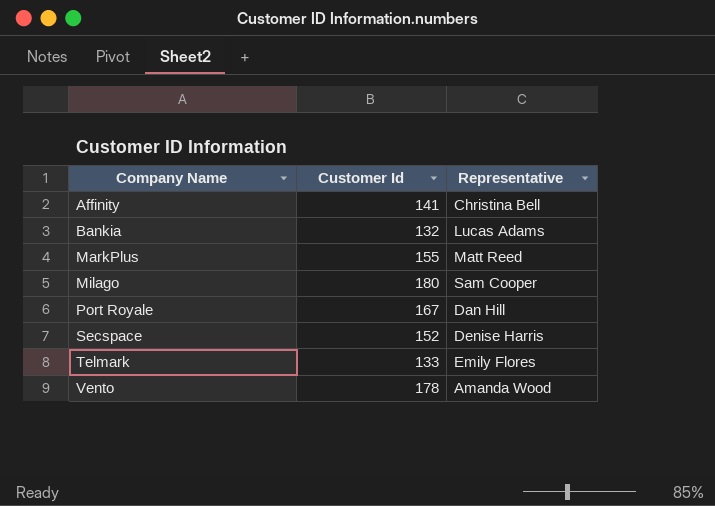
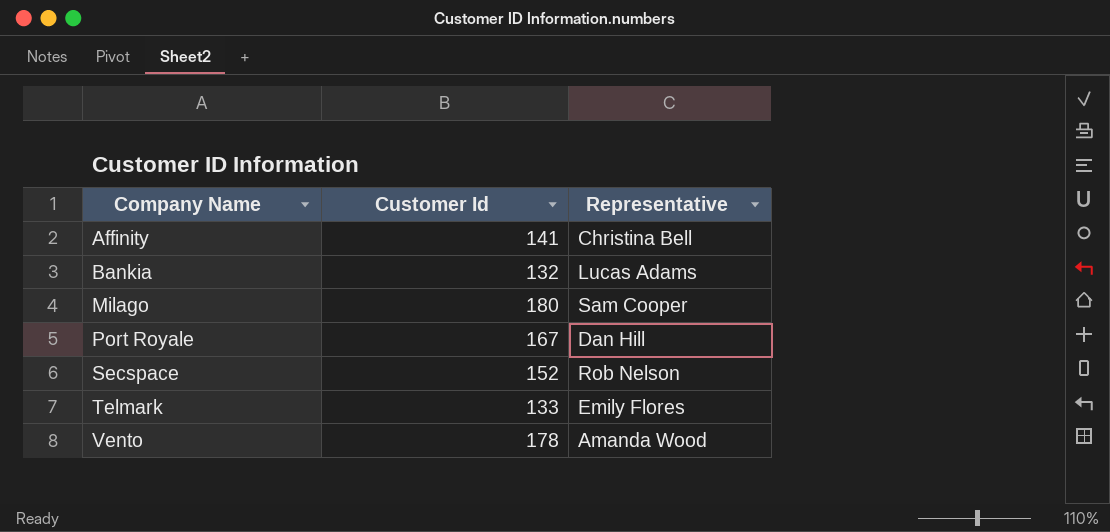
row MarkPlus: 155 | Matt Reed -> none
Secspace | Representative: Denise Harris -> Rob Nelson

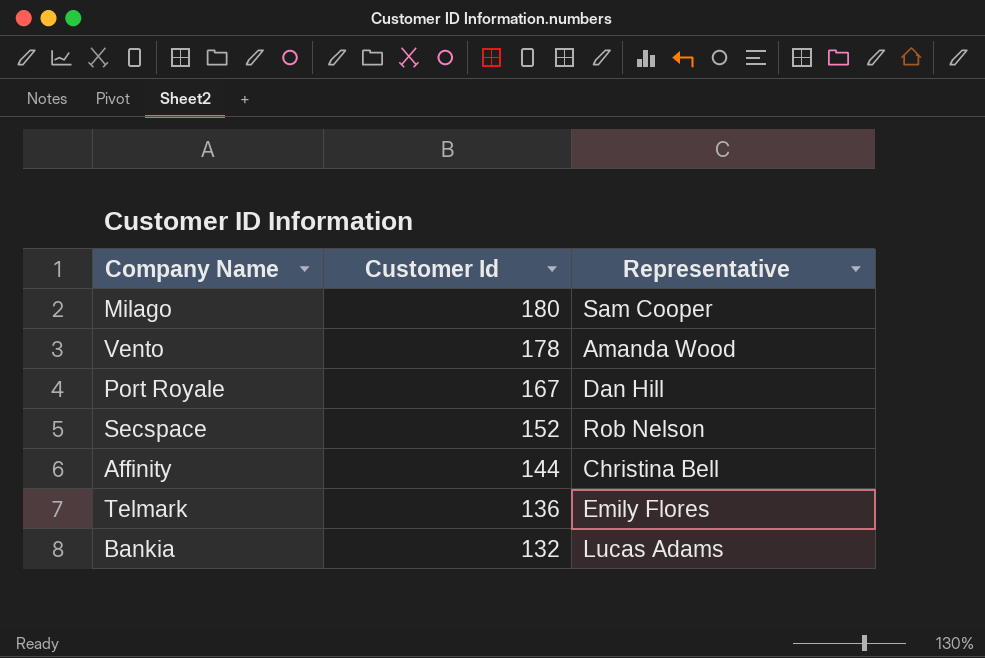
row order: Company Name ascending -> Customer Id descending
Affinity | Customer Id: 141 -> 144
Telmark | Customer Id: 133 -> 136

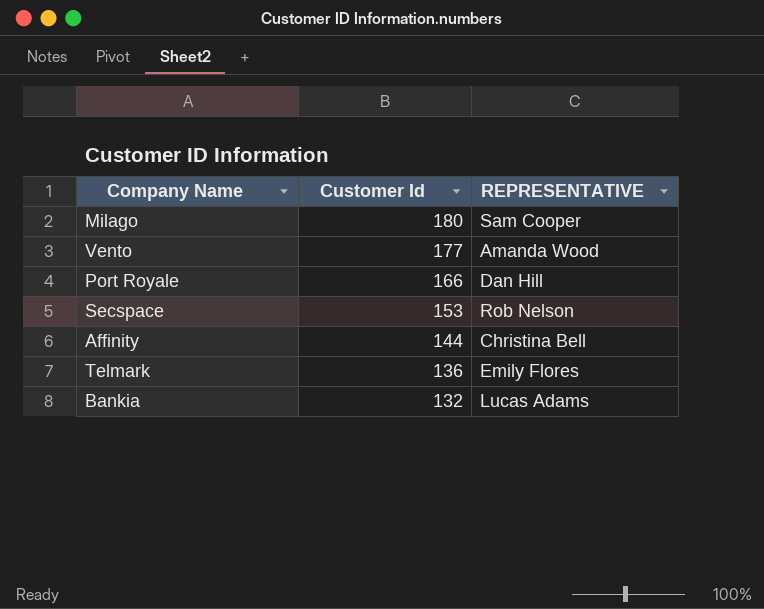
column name: Representative -> REPRESENTATIVE
Vento | Customer Id: 178 -> 177
Port Royale | Customer Id: 167 -> 166
Secspace | Customer Id: 152 -> 153

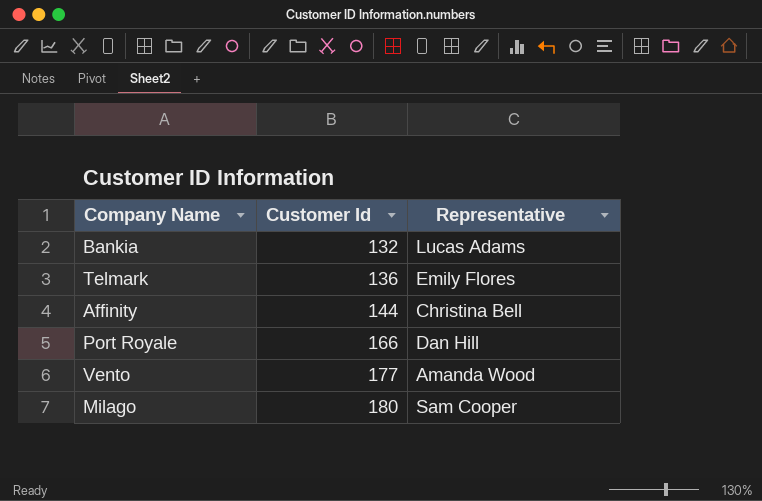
row order: Customer Id descending -> Customer Id ascending
column name: REPRESENTATIVE -> Representative
row Secspace: 153 | Rob Nelson -> none

